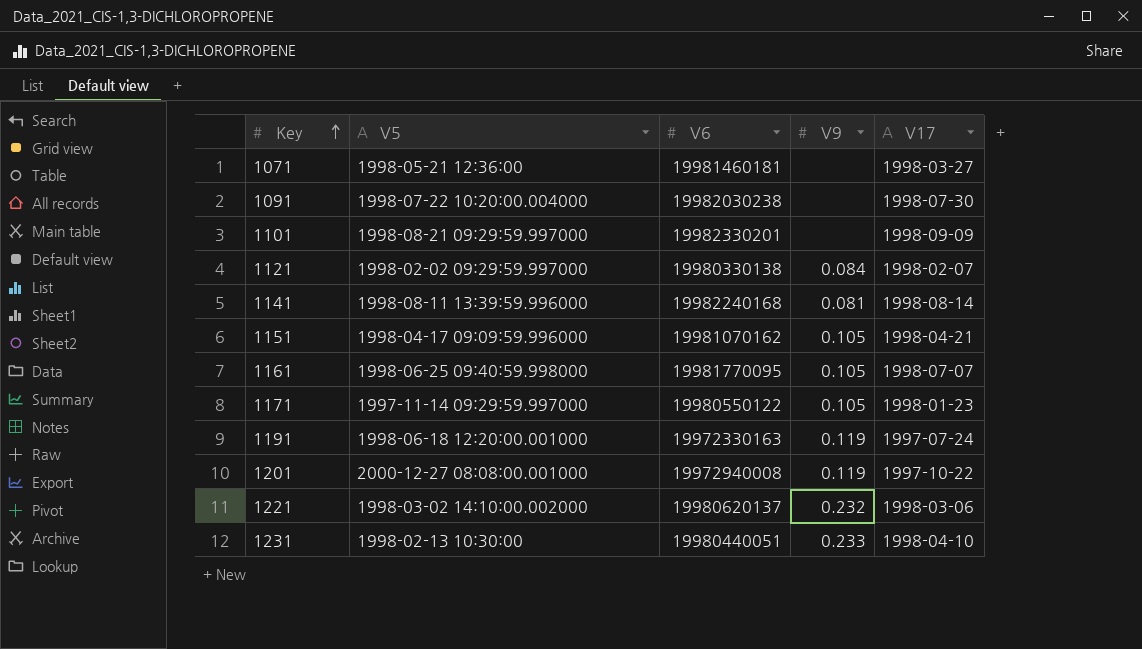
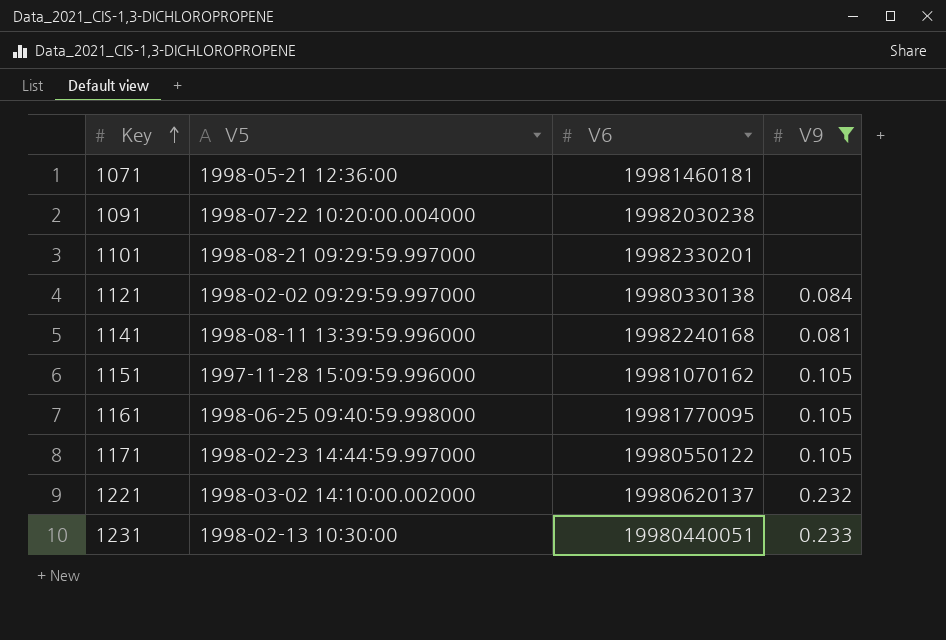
filter: none -> V9 != 0.119
column V17 | position: 5 -> none
1151 | V5: 1998-04-17 09:09:59.996000 -> 1997-11-28 15:09:59.996000
1171 | V5: 1997-11-14 09:29:59.997000 -> 1998-02-23 14:44:59.997000

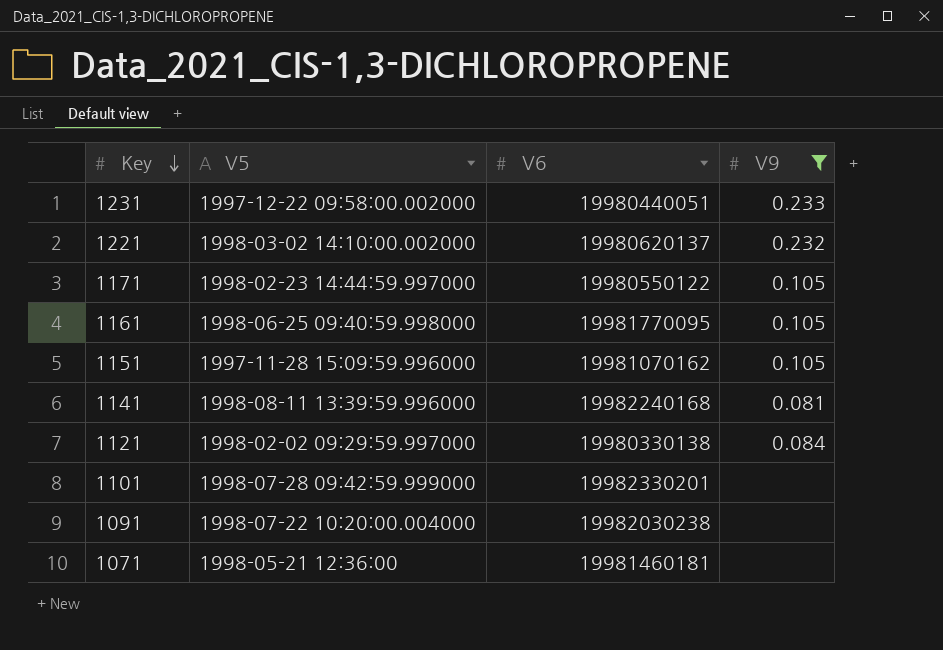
row order: Key ascending -> Key descending
1231 | V5: 1998-02-13 10:30:00 -> 1997-12-22 09:58:00.002000
1101 | V5: 1998-08-21 09:29:59.997000 -> 1998-07-28 09:42:59.999000

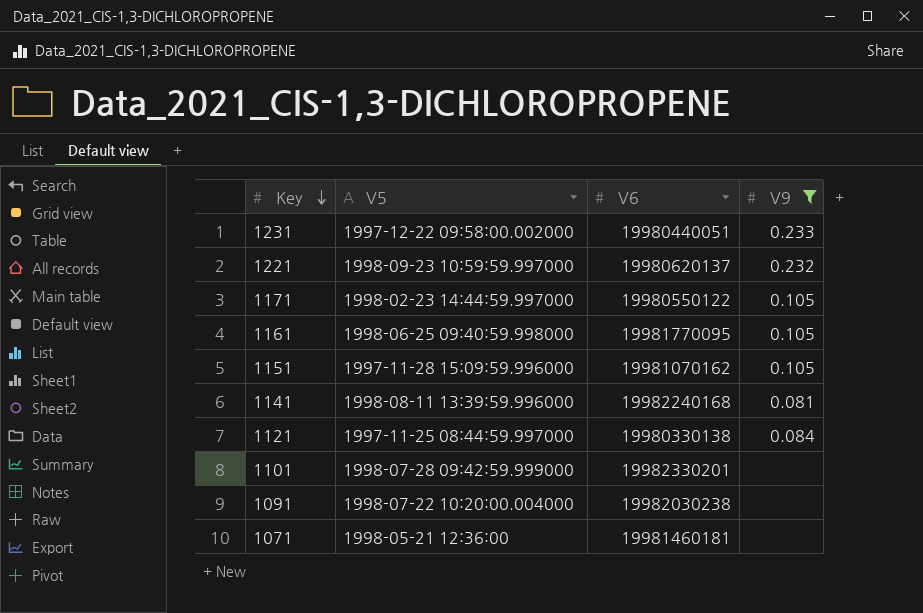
1221 | V5: 1998-03-02 14:10:00.002000 -> 1998-09-23 10:59:59.997000
1121 | V5: 1998-02-02 09:29:59.997000 -> 1997-11-25 08:44:59.997000

